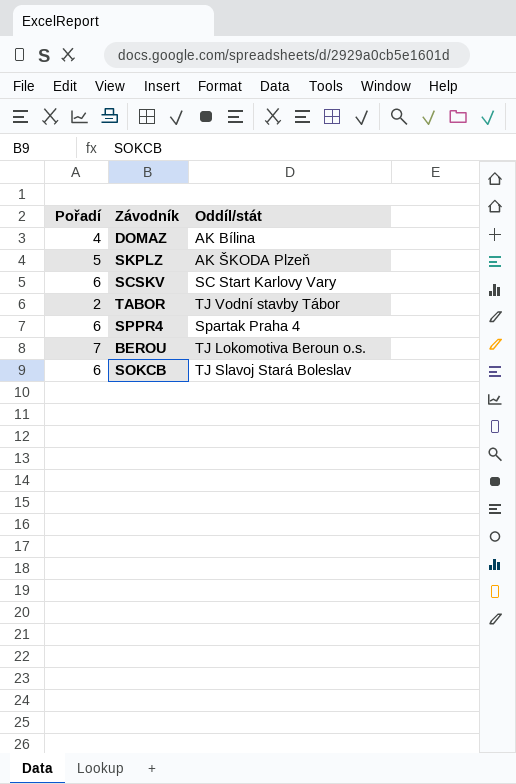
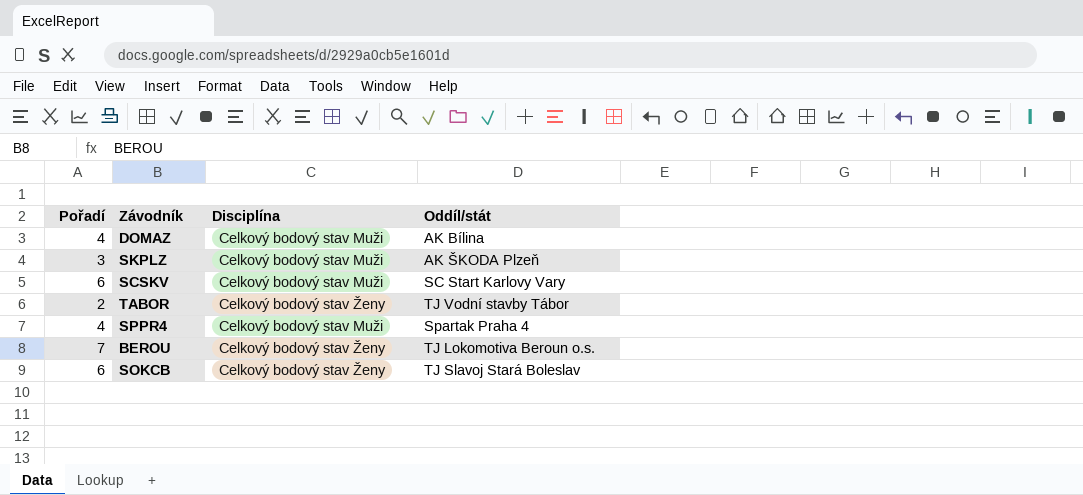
column Disciplína | position: none -> 3
SKPLZ | Pořadí: 5 -> 3
SPPR4 | Pořadí: 6 -> 4

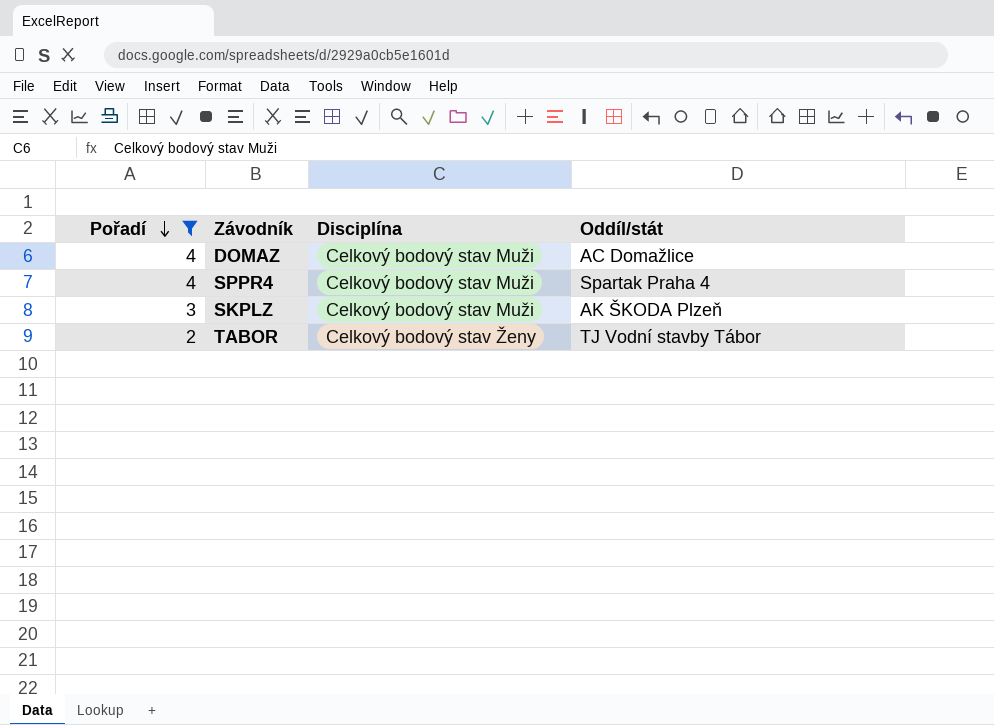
filter: none -> Pořadí <= 4
row order: none -> Pořadí descending
DOMAZ | Oddíl/stát: AK Bílina -> AC Domažlice

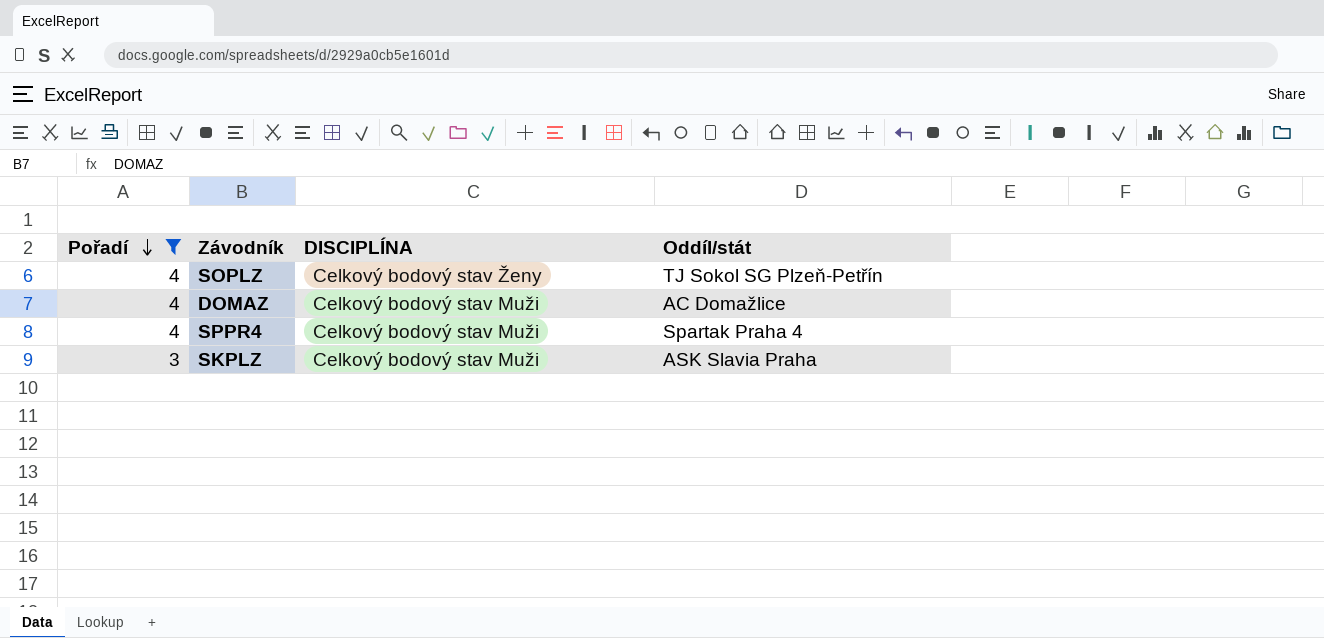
column name: Disciplína -> DISCIPLÍNA
row TABOR: 2 | Celkový bodový stav Ženy | TJ Vodní stavby Tábor -> none
row SOPLZ: none -> 4 | Celkový bodový stav Ženy | TJ Sokol SG Plzeň-Petřín
SKPLZ | Oddíl/stát: AK ŠKODA Plzeň -> ASK Slavia Praha

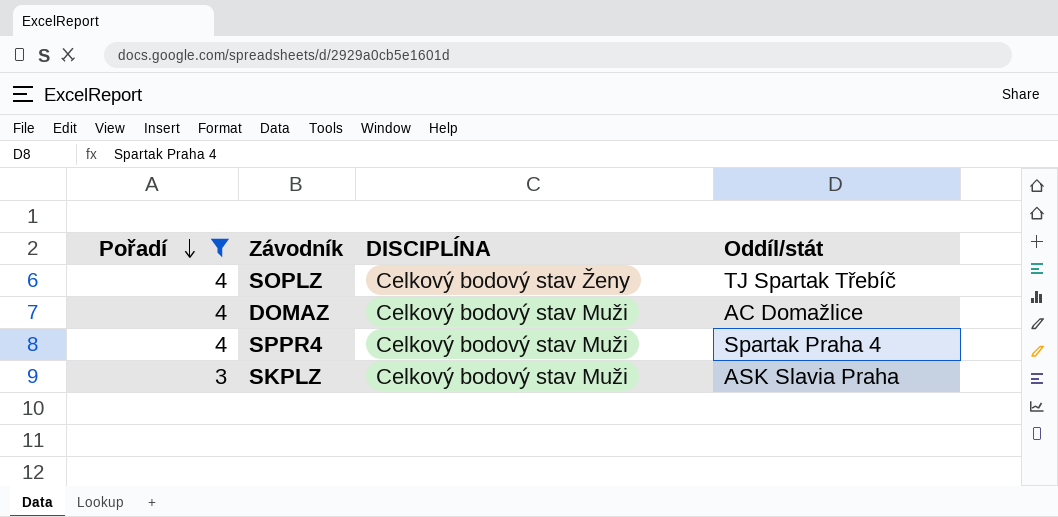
SOPLZ | Oddíl/stát: TJ Sokol SG Plzeň-Petřín -> TJ Spartak Třebíč

